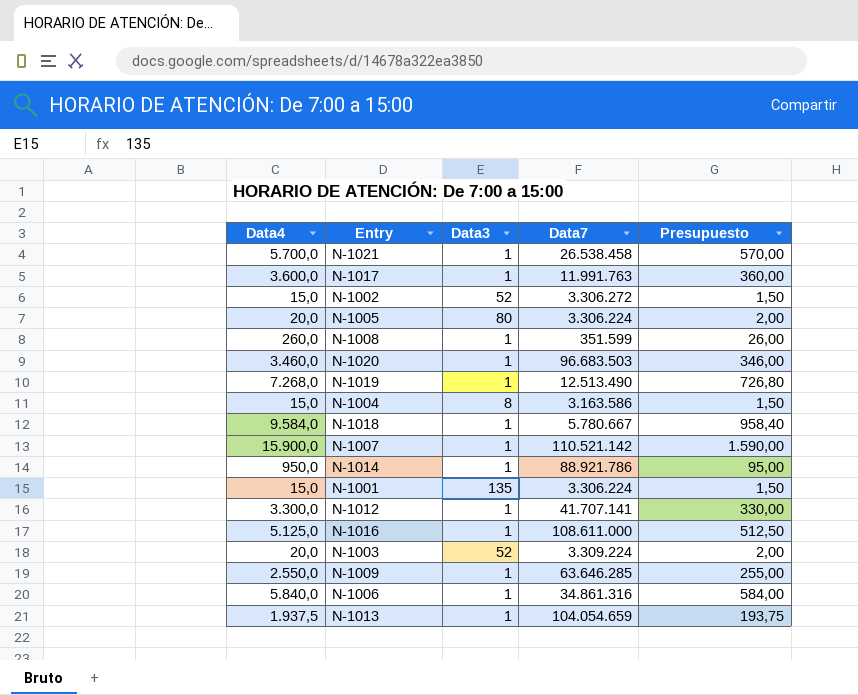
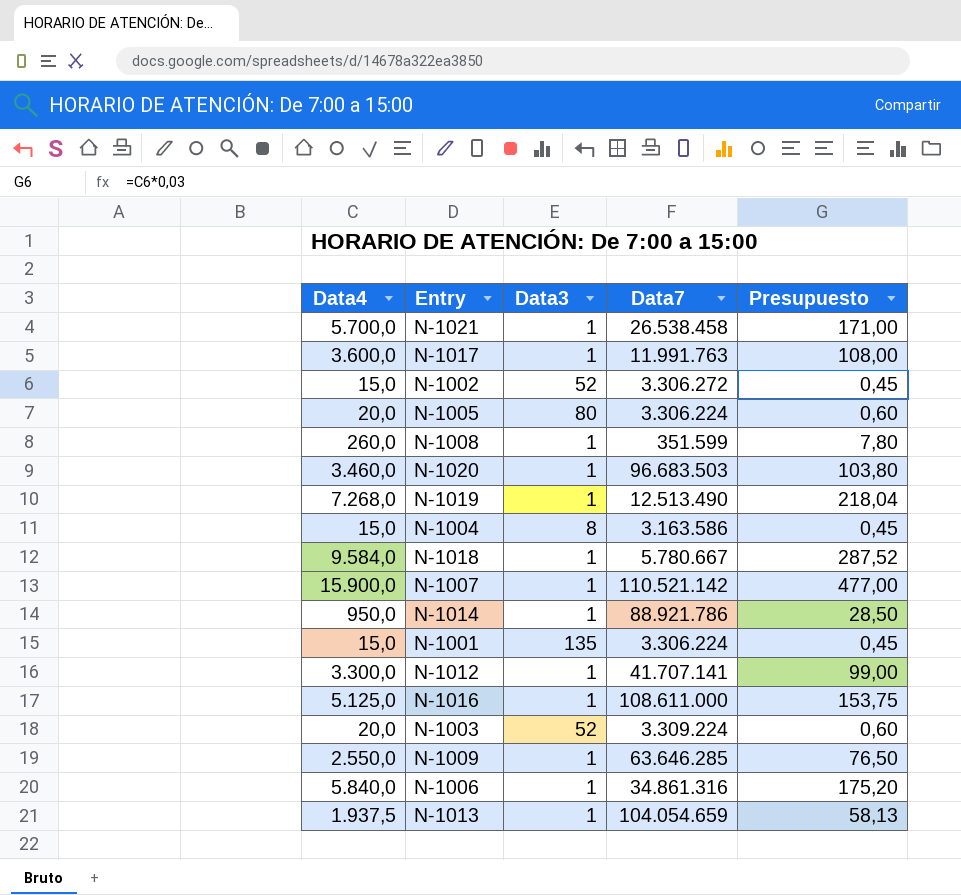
column Presupuesto | formula: [Data4] * 0,1 -> [Data4] * 0,03

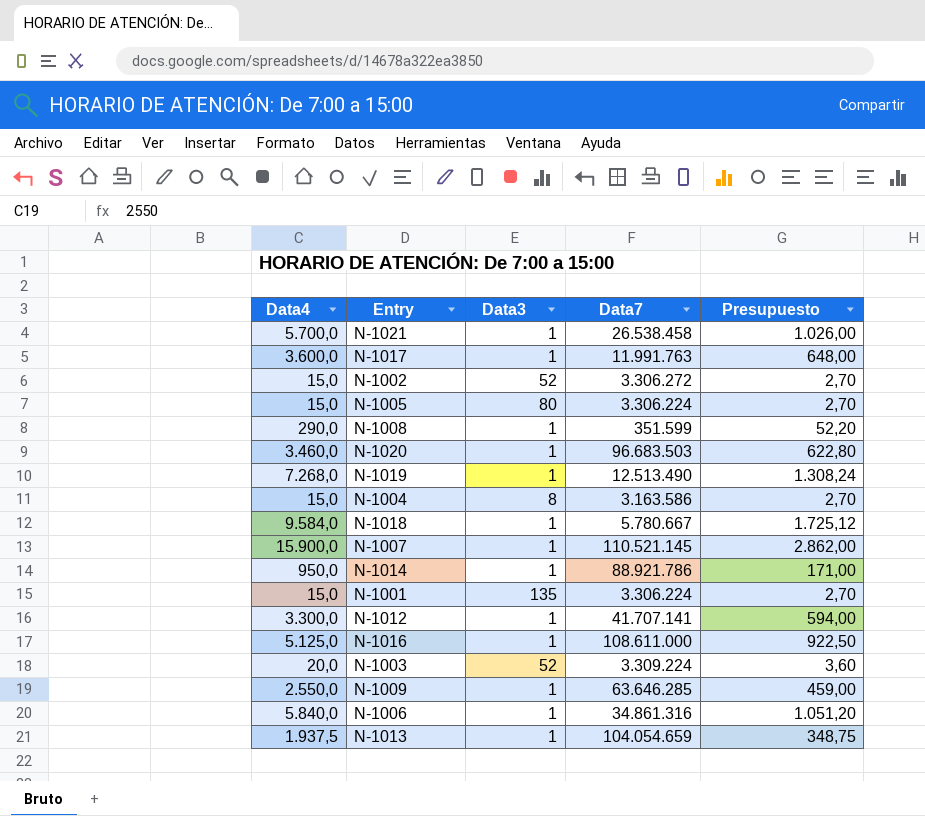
column Presupuesto | formula: [Data4] * 0,03 -> [Data4] * 0,18
N-1005 | Data4: 20,0 -> 15,0
N-1008 | Data4: 260,0 -> 290,0
N-1007 | Data7: 110.521.142 -> 110.521.145

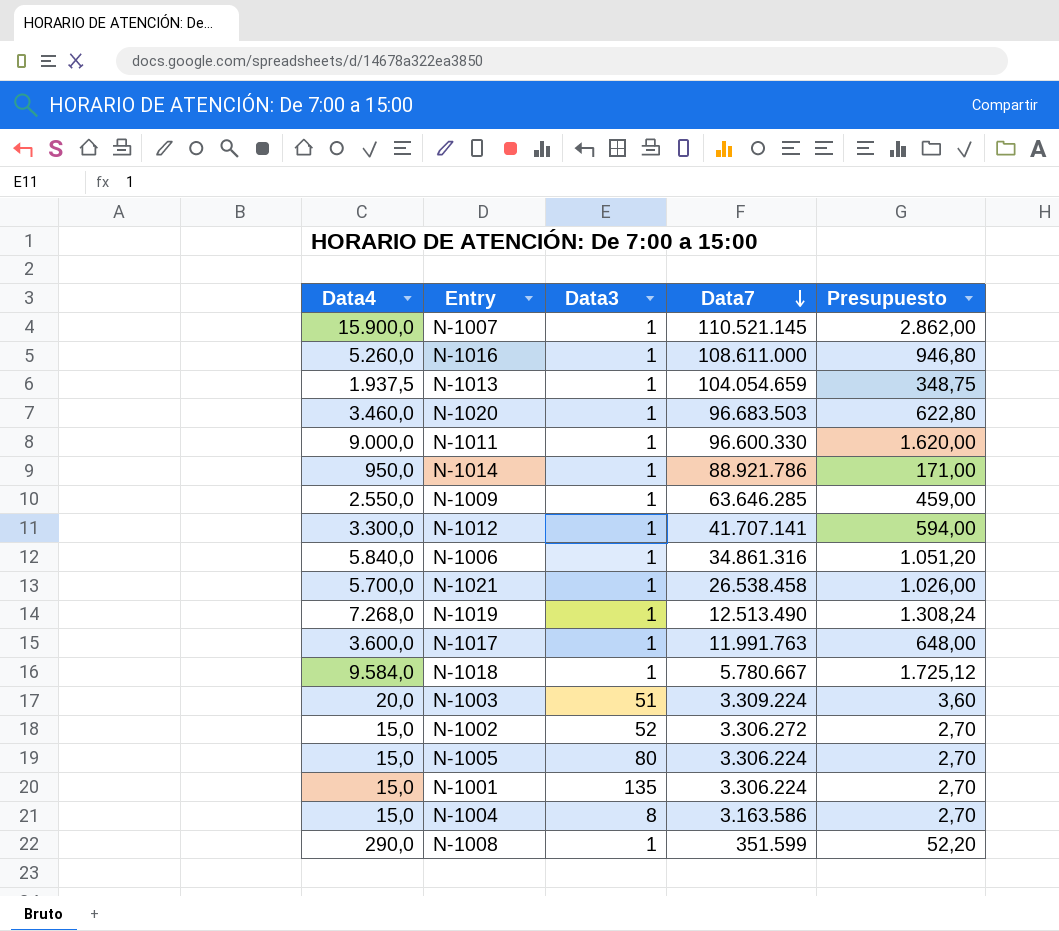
row order: none -> Data7 descending
N-1016 | Data4: 5.125,0 -> 5.260,0
N-1016 | Presupuesto: 922,50 -> 946,80
row N-1011: none -> 9.000,0 | 1 | 96.600.330 | 1.620,00
N-1003 | Data3: 52 -> 51

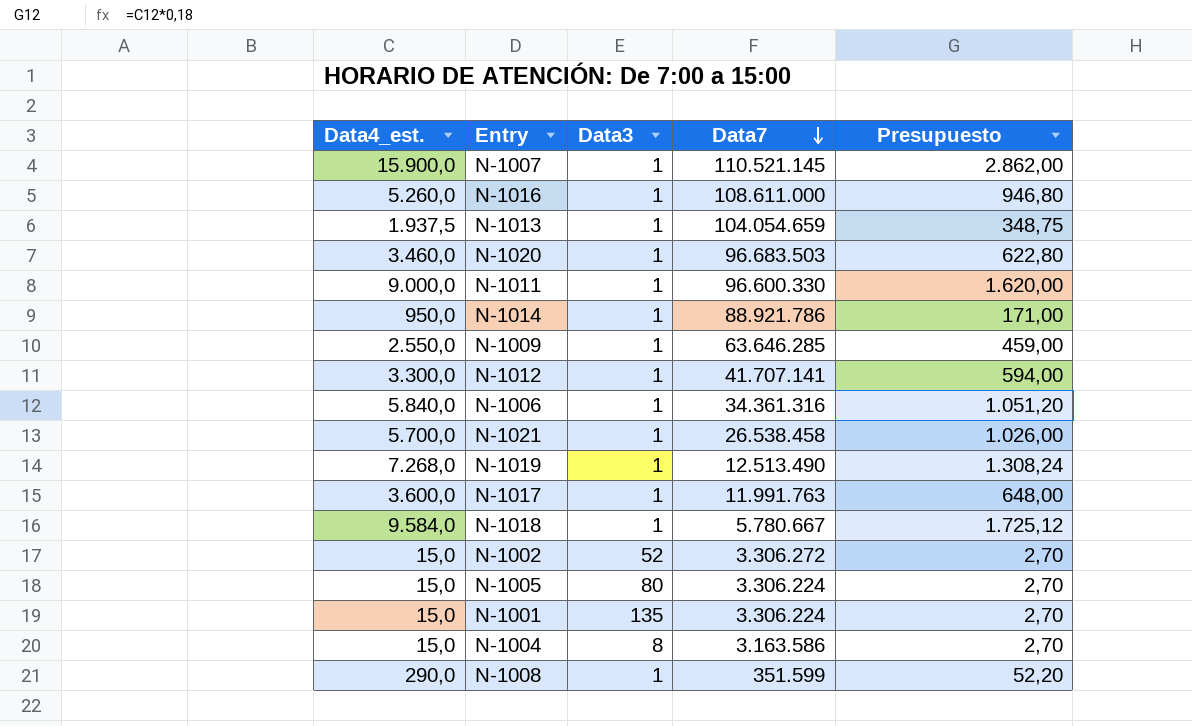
column name: Data4 -> Data4_est.
row N-1003: 20,0 | 51 | 3.309.224 | 3,60 -> none
N-1006 | Data7: 34.861.316 -> 34.361.316

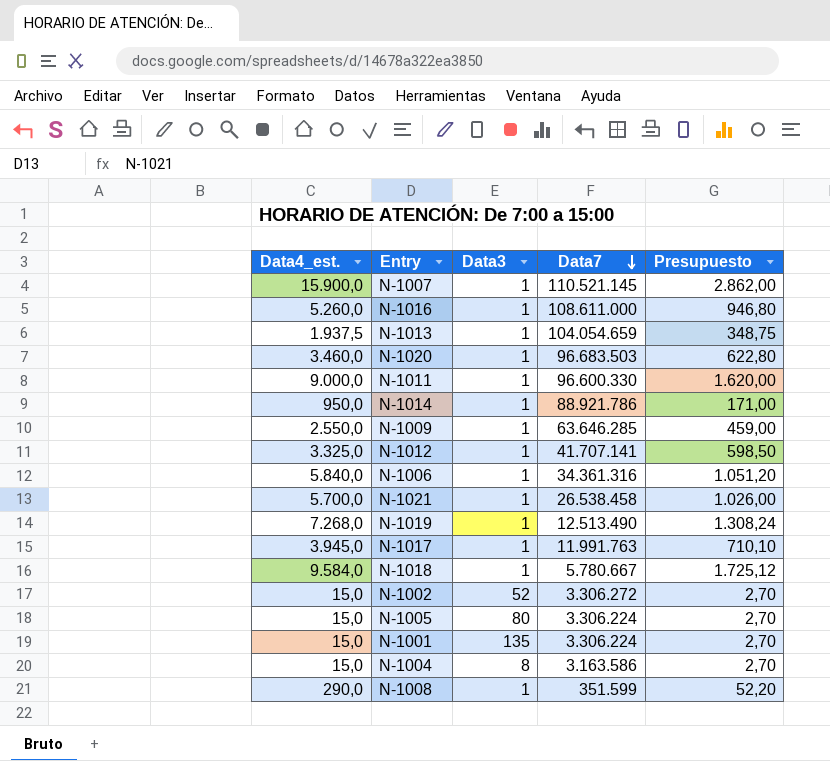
N-1012 | Data4_est.: 3.300,0 -> 3.325,0
N-1012 | Presupuesto: 594,00 -> 598,50
N-1017 | Data4_est.: 3.600,0 -> 3.945,0
N-1017 | Presupuesto: 648,00 -> 710,10

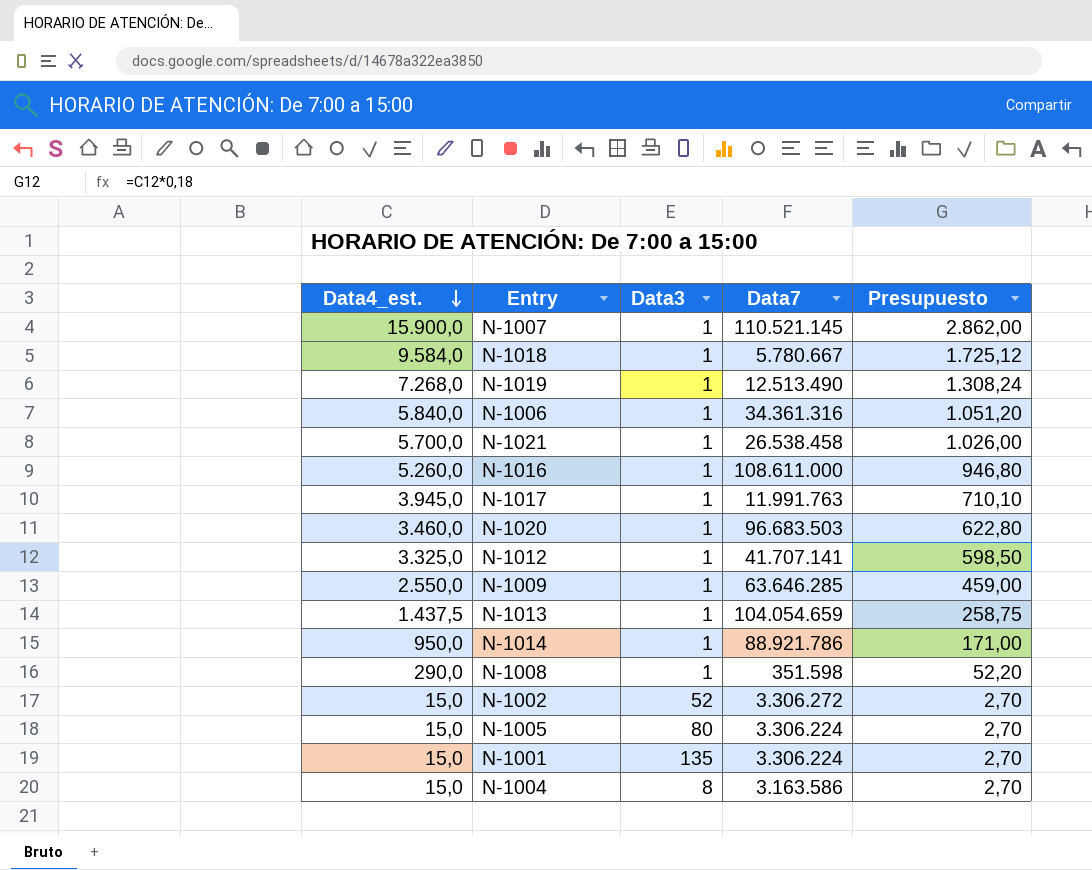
row order: Data7 descending -> Data4_est. descending
row N-1011: 9.000,0 | 1 | 96.600.330 | 1.620,00 -> none
N-1013 | Data4_est.: 1.937,5 -> 1.437,5
N-1013 | Presupuesto: 348,75 -> 258,75
N-1008 | Data7: 351.599 -> 351.598

